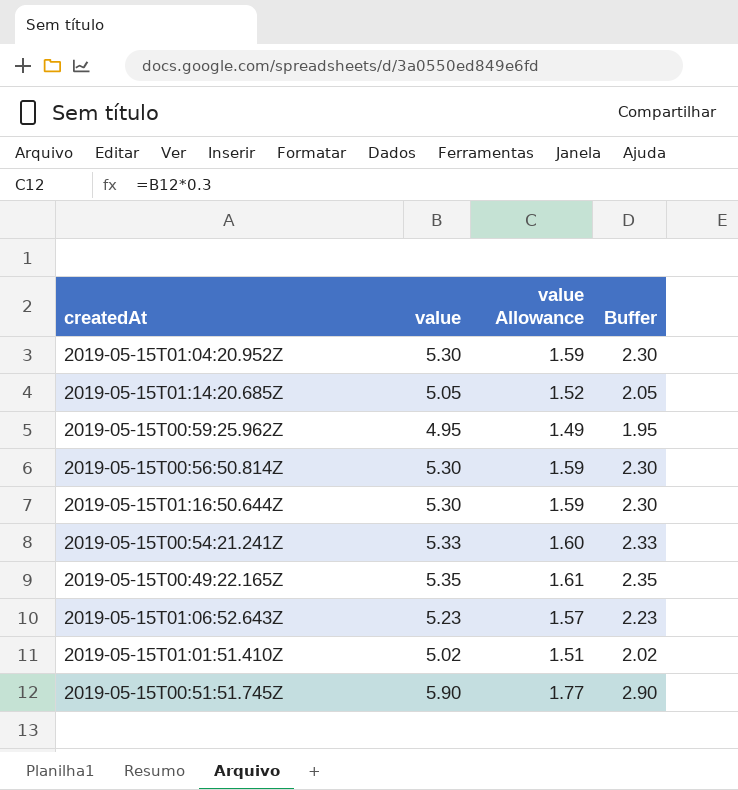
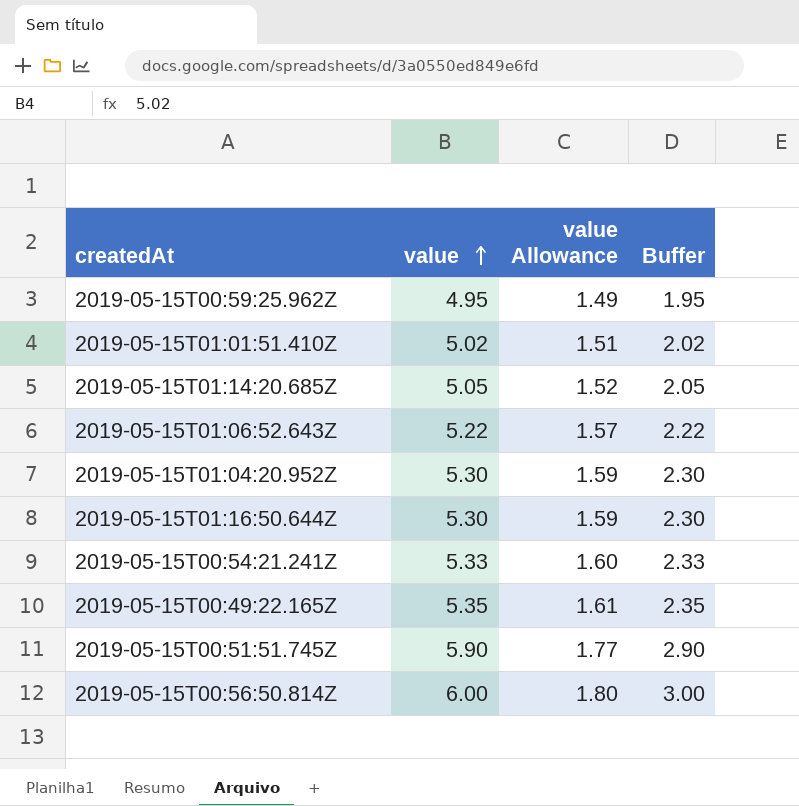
row order: none -> value ascending
2019-05-15T01:06:52.643Z | value: 5.23 -> 5.22
2019-05-15T01:06:52.643Z | Buffer: 2.23 -> 2.22
2019-05-15T00:56:50.814Z | value: 5.30 -> 6.00
2019-05-15T00:56:50.814Z | value Allowance: 1.59 -> 1.80
2019-05-15T00:56:50.814Z | Buffer: 2.30 -> 3.00

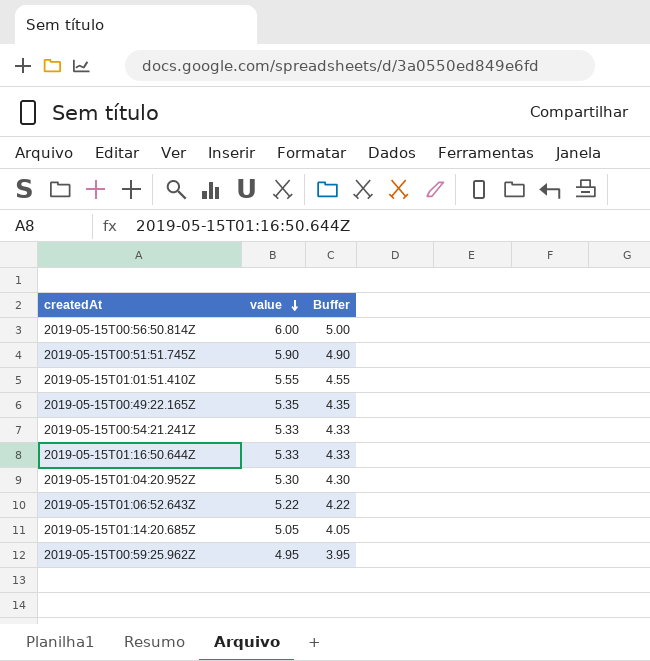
row order: value ascending -> value descending
column value Allowance | formula: [value] * 0.3 -> none
column Buffer | formula: [value] - 3 -> [value] - 1
2019-05-15T01:01:51.410Z | value: 5.02 -> 5.55
2019-05-15T01:16:50.644Z | value: 5.30 -> 5.33

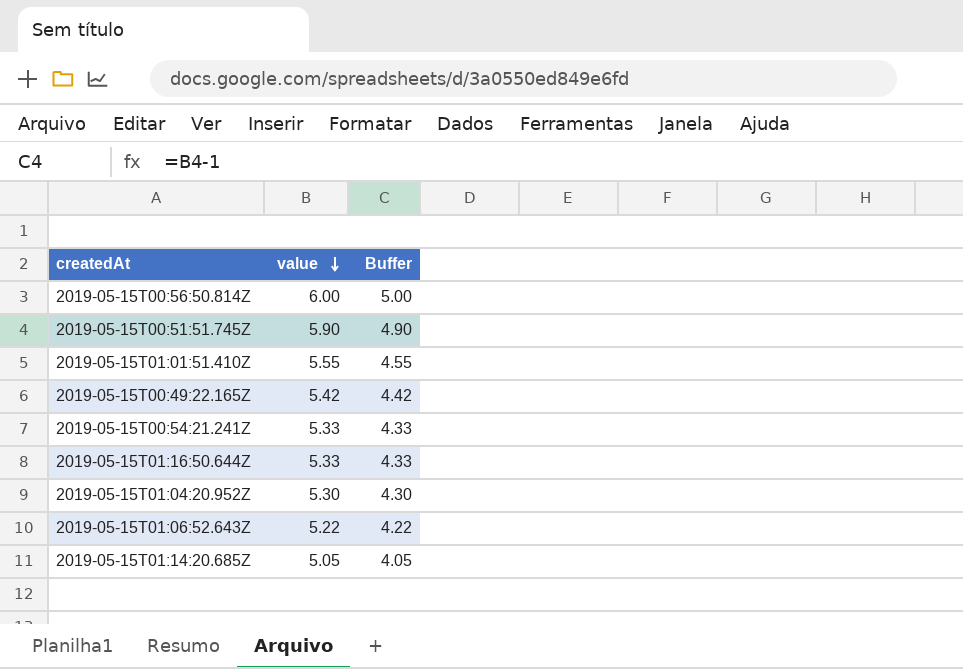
row 2019-05-15T00:59:25.962Z: 4.95 | 3.95 -> none
2019-05-15T00:49:22.165Z | value: 5.35 -> 5.42
2019-05-15T00:49:22.165Z | Buffer: 4.35 -> 4.42

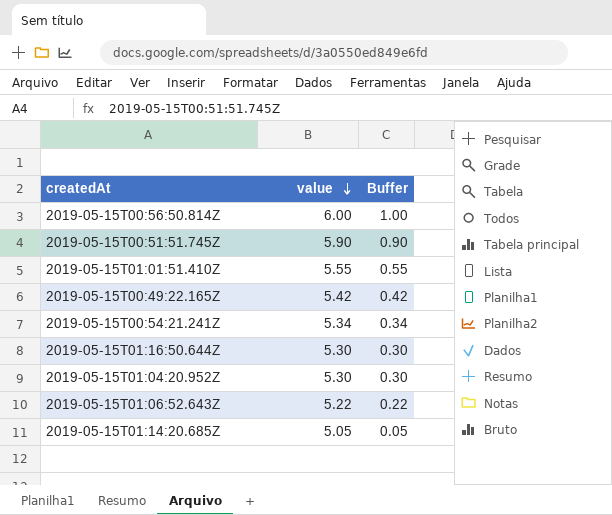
column Buffer | formula: [value] - 1 -> [value] - 5
2019-05-15T00:54:21.241Z | value: 5.33 -> 5.34
2019-05-15T01:16:50.644Z | value: 5.33 -> 5.30

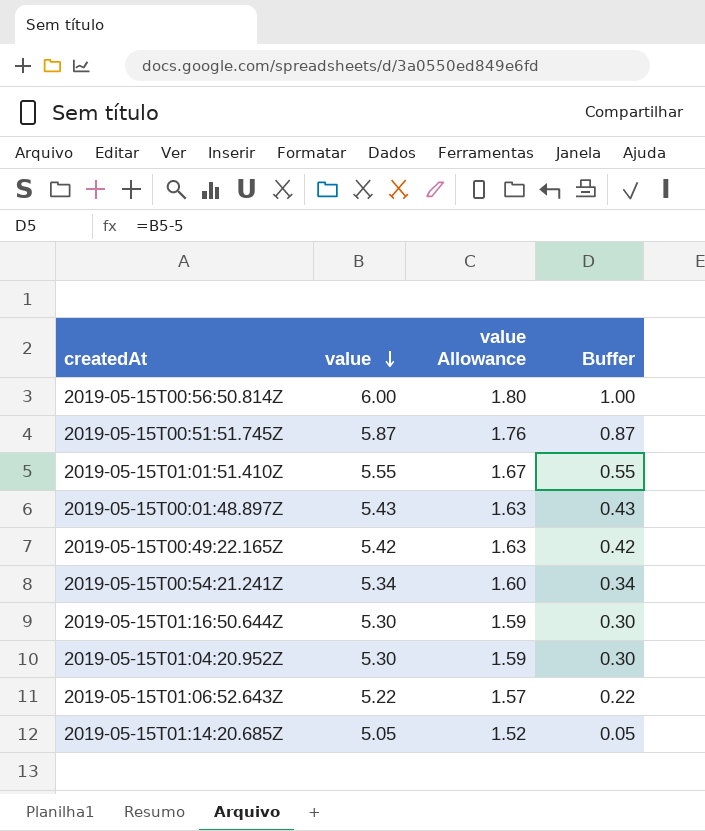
column value Allowance | formula: none -> [value] * 0.3
2019-05-15T00:51:51.745Z | value: 5.90 -> 5.87
2019-05-15T00:51:51.745Z | Buffer: 0.90 -> 0.87
row 2019-05-15T00:01:48.897Z: none -> 5.43 | 1.63 | 0.43

